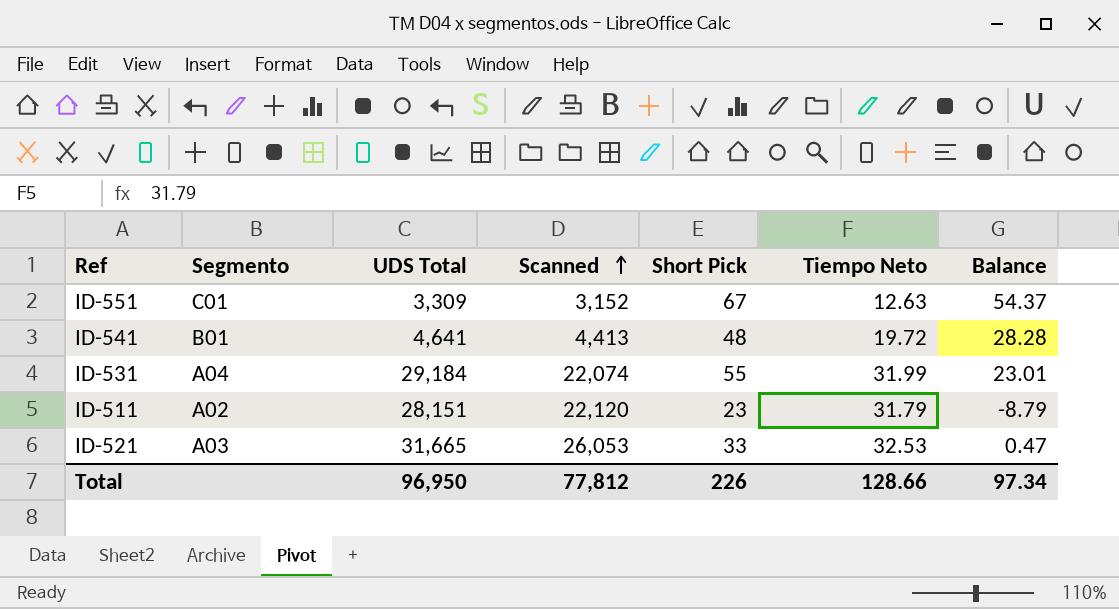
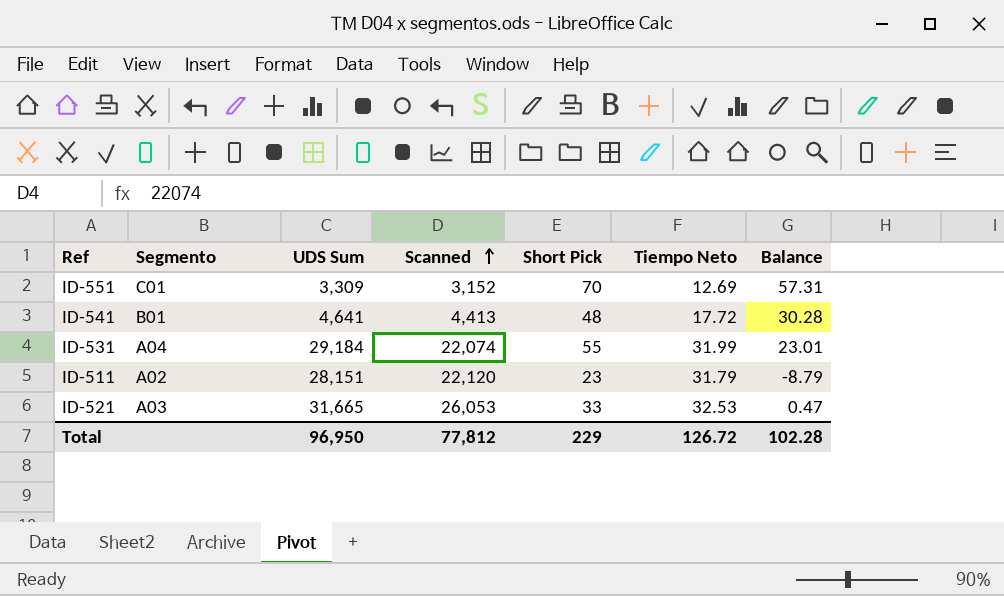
column name: UDS Total -> UDS Sum
ID-551 | Short Pick: 67 -> 70
ID-551 | Tiempo Neto: 12.63 -> 12.69
ID-551 | Balance: 54.37 -> 57.31
ID-541 | Tiempo Neto: 19.72 -> 17.72
ID-541 | Balance: 28.28 -> 30.28
Total | Short Pick: 226 -> 229
Total | Tiempo Neto: 128.66 -> 126.72
Total | Balance: 97.34 -> 102.28

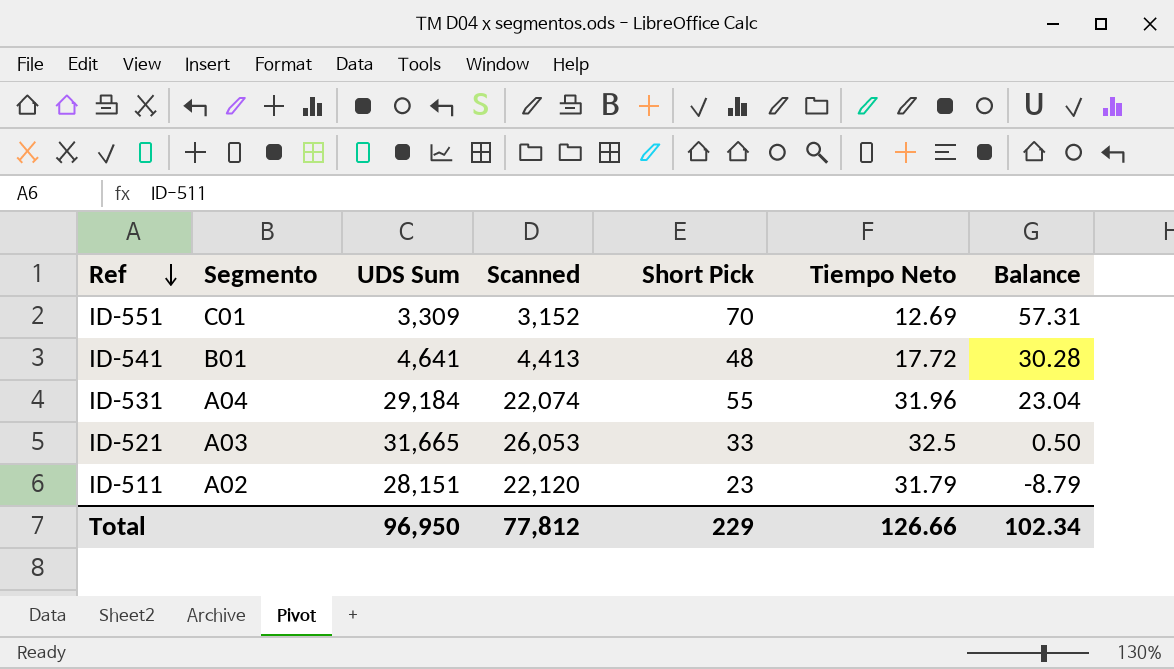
row order: Scanned ascending -> Ref descending
ID-531 | Tiempo Neto: 31.99 -> 31.96
ID-531 | Balance: 23.01 -> 23.04
ID-521 | Tiempo Neto: 32.53 -> 32.5
ID-521 | Balance: 0.47 -> 0.50
Total | Tiempo Neto: 126.72 -> 126.66
Total | Balance: 102.28 -> 102.34

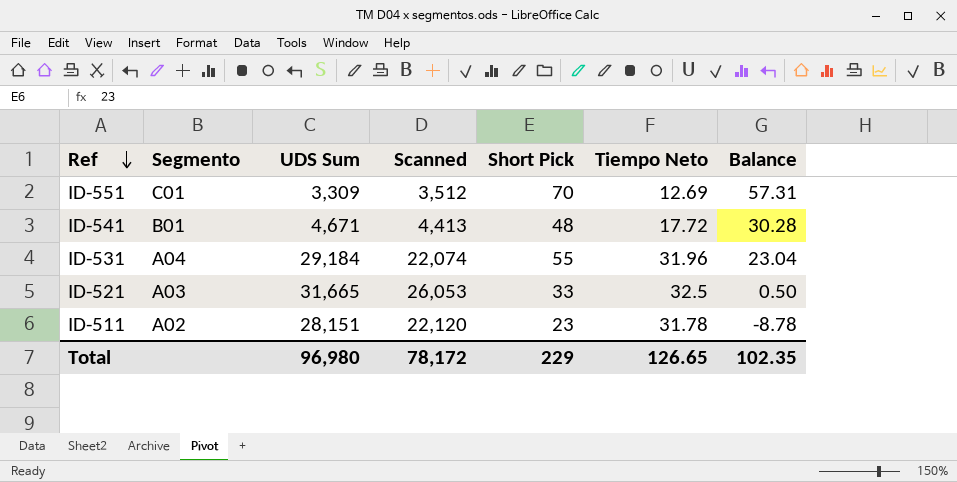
ID-551 | Scanned: 3,152 -> 3,512
ID-541 | UDS Sum: 4,641 -> 4,671
ID-511 | Tiempo Neto: 31.79 -> 31.78
ID-511 | Balance: -8.79 -> -8.78
Total | UDS Sum: 96,950 -> 96,980
Total | Scanned: 77,812 -> 78,172
Total | Tiempo Neto: 126.66 -> 126.65
Total | Balance: 102.34 -> 102.35

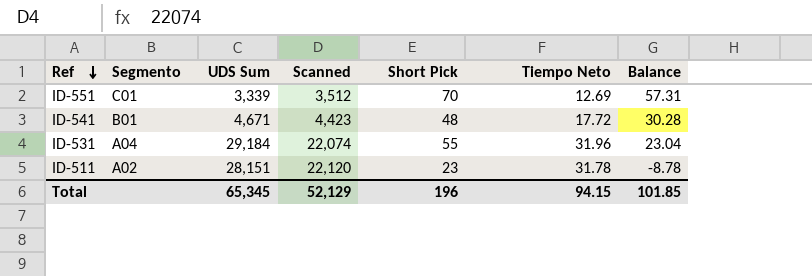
row ID-521: A03 | 31,665 | 26,053 | 33 | 32.5 | 0.50 -> none
ID-551 | UDS Sum: 3,309 -> 3,339
ID-541 | Scanned: 4,413 -> 4,423
Total | UDS Sum: 96,980 -> 65,345
Total | Scanned: 78,172 -> 52,129
Total | Short Pick: 229 -> 196
Total | Tiempo Neto: 126.65 -> 94.15
Total | Balance: 102.35 -> 101.85

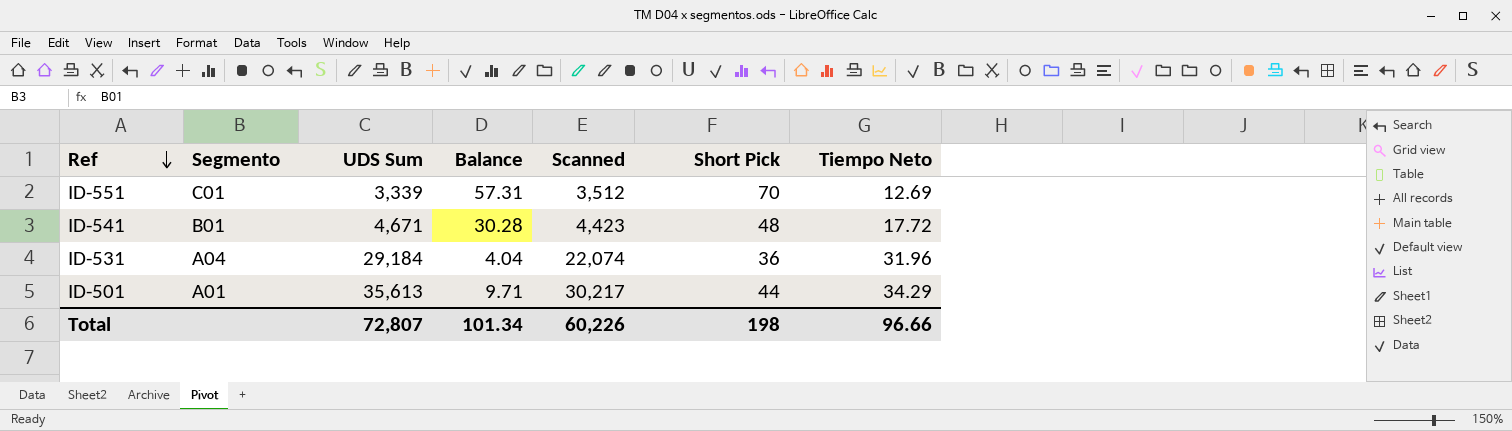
column Balance | position: 7 -> 4
row ID-511: A02 | 28,151 | 22,120 | 23 | 31.78 | -8.78 -> none
ID-531 | Balance: 23.04 -> 4.04
ID-531 | Short Pick: 55 -> 36
row ID-501: none -> A01 | 35,613 | 9.71 | 30,217 | 44 | 34.29
Total | UDS Sum: 65,345 -> 72,807
Total | Balance: 101.85 -> 101.34
Total | Scanned: 52,129 -> 60,226
Total | Short Pick: 196 -> 198
Total | Tiempo Neto: 94.15 -> 96.66

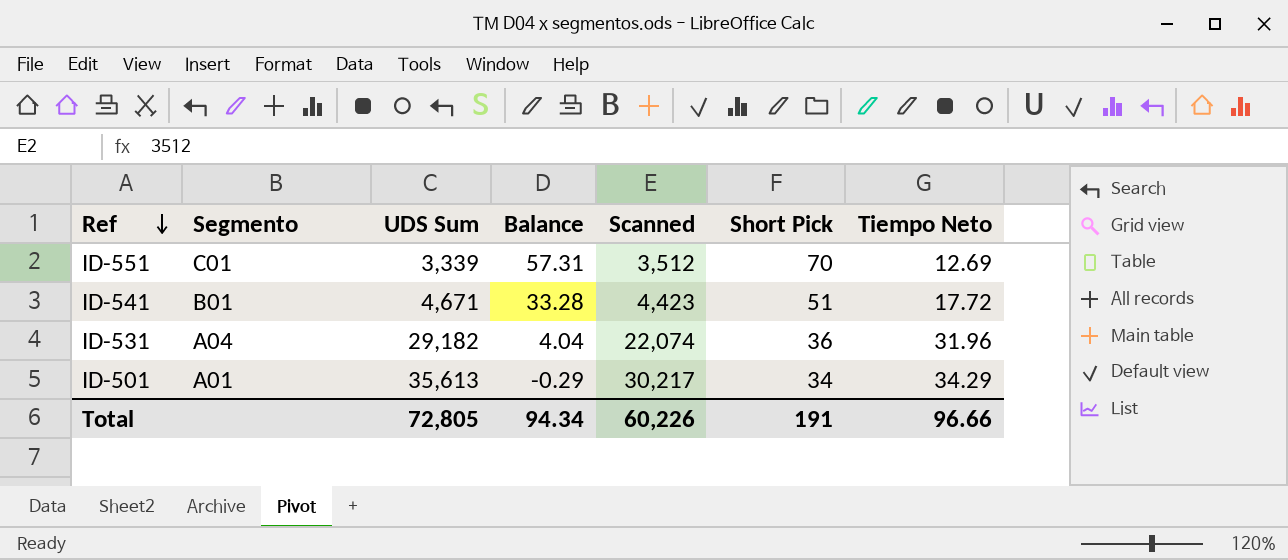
ID-541 | Balance: 30.28 -> 33.28
ID-541 | Short Pick: 48 -> 51
ID-531 | UDS Sum: 29,184 -> 29,182
ID-501 | Balance: 9.71 -> -0.29
ID-501 | Short Pick: 44 -> 34
Total | UDS Sum: 72,807 -> 72,805
Total | Balance: 101.34 -> 94.34
Total | Short Pick: 198 -> 191

